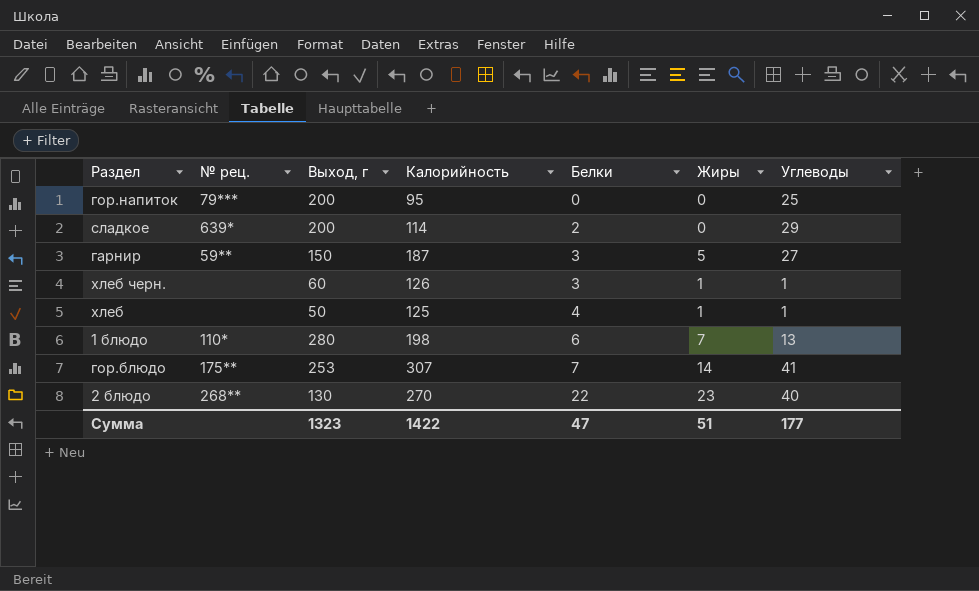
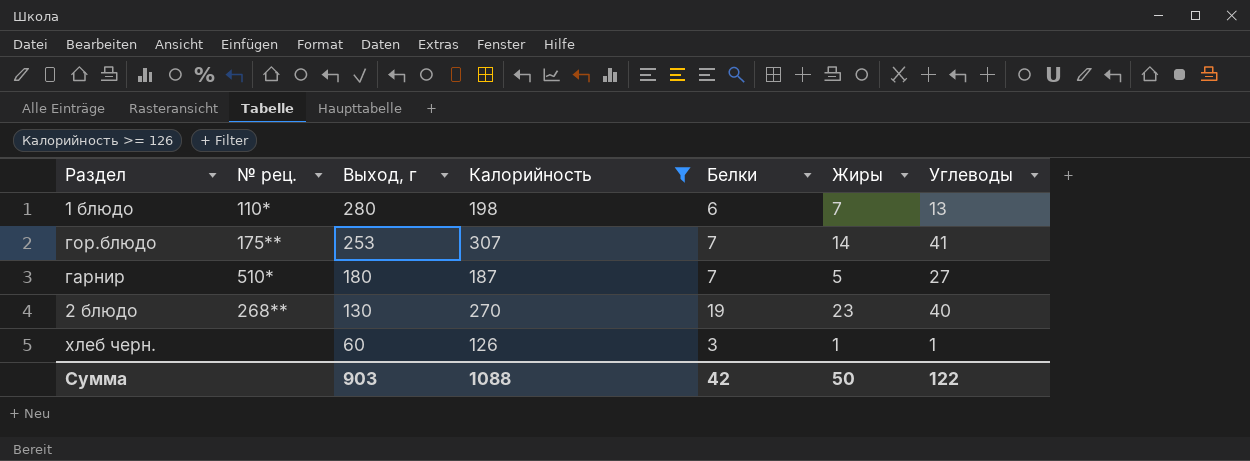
filter: none -> Калорийность >= 126
row order: Белки ascending -> Выход, г descending
гарнир | № рец.: 59** -> 510*
гарнир | Выход, г: 150 -> 180
гарнир | Белки: 3 -> 7
2 блюдо | Белки: 22 -> 19
Сумма | Выход, г: 1323 -> 903
Сумма | Калорийность: 1422 -> 1088
Сумма | Белки: 47 -> 42
Сумма | Жиры: 51 -> 50
Сумма | Углеводы: 177 -> 122

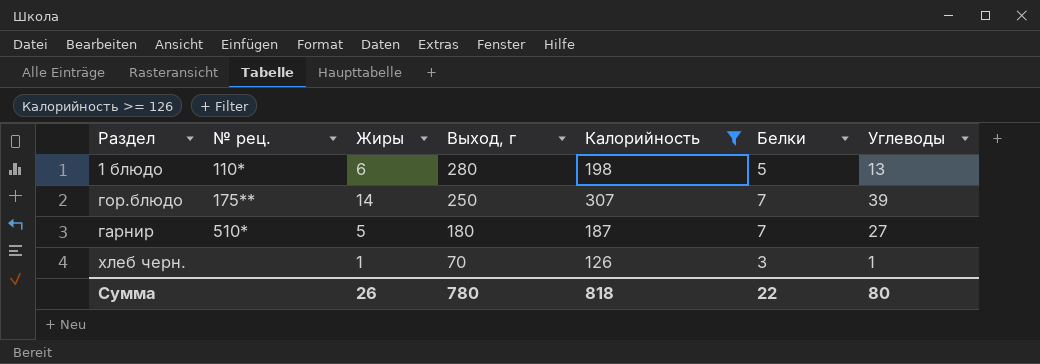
column Жиры | position: 6 -> 3
row 2 блюдо: 268** | 130 | 270 | 19 | 23 | 40 -> none
1 блюдо | Жиры: 7 -> 6
1 блюдо | Белки: 6 -> 5
гор.блюдо | Выход, г: 253 -> 250
гор.блюдо | Углеводы: 41 -> 39
хлеб черн. | Выход, г: 60 -> 70
Сумма | Жиры: 50 -> 26
Сумма | Выход, г: 903 -> 780
Сумма | Калорийность: 1088 -> 818
Сумма | Белки: 42 -> 22
Сумма | Углеводы: 122 -> 80

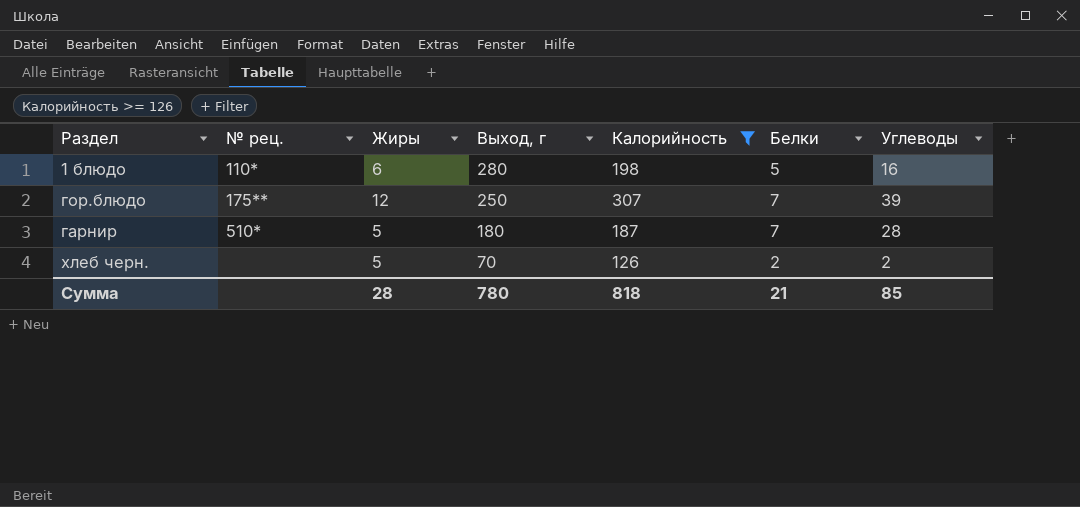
1 блюдо | Углеводы: 13 -> 16
гор.блюдо | Жиры: 14 -> 12
гарнир | Углеводы: 27 -> 28
хлеб черн. | Жиры: 1 -> 5
хлеб черн. | Белки: 3 -> 2
хлеб черн. | Углеводы: 1 -> 2
Сумма | Жиры: 26 -> 28
Сумма | Белки: 22 -> 21
Сумма | Углеводы: 80 -> 85

